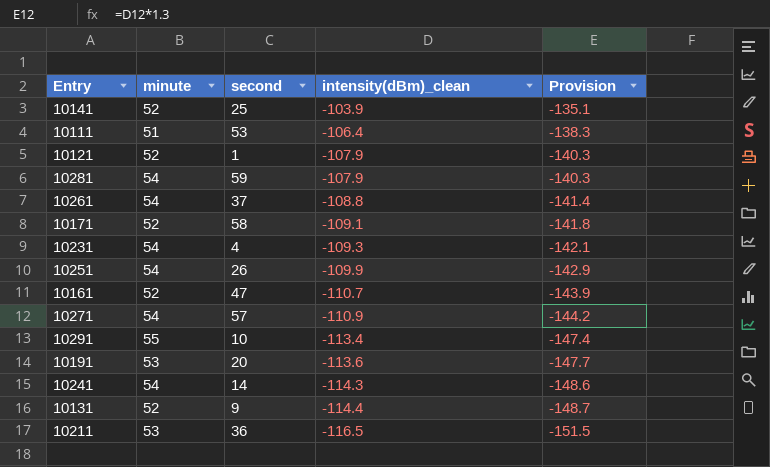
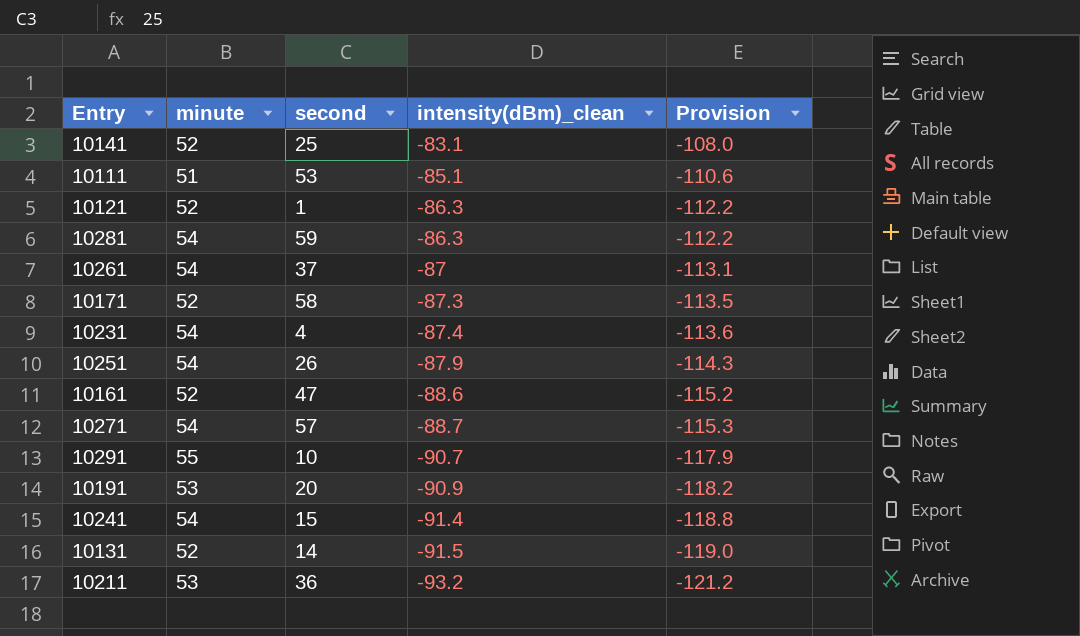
10141 | intensity(dBm)_clean: -103.9 -> -83.1
10141 | Provision: -135.1 -> -108.0
10111 | intensity(dBm)_clean: -106.4 -> -85.1
10111 | Provision: -138.3 -> -110.6
10121 | intensity(dBm)_clean: -107.9 -> -86.3
10121 | Provision: -140.3 -> -112.2
10281 | intensity(dBm)_clean: -107.9 -> -86.3
10281 | Provision: -140.3 -> -112.2
10261 | intensity(dBm)_clean: -108.8 -> -87
10261 | Provision: -141.4 -> -113.1
10171 | intensity(dBm)_clean: -109.1 -> -87.3
10171 | Provision: -141.8 -> -113.5
10231 | intensity(dBm)_clean: -109.3 -> -87.4
10231 | Provision: -142.1 -> -113.6
10251 | intensity(dBm)_clean: -109.9 -> -87.9
10251 | Provision: -142.9 -> -114.3
10161 | intensity(dBm)_clean: -110.7 -> -88.6
10161 | Provision: -143.9 -> -115.2
10271 | intensity(dBm)_clean: -110.9 -> -88.7
10271 | Provision: -144.2 -> -115.3
10291 | intensity(dBm)_clean: -113.4 -> -90.7
10291 | Provision: -147.4 -> -117.9
10191 | intensity(dBm)_clean: -113.6 -> -90.9
10191 | Provision: -147.7 -> -118.2
10241 | second: 14 -> 15
10241 | intensity(dBm)_clean: -114.3 -> -91.4
10241 | Provision: -148.6 -> -118.8
10131 | second: 9 -> 14
10131 | intensity(dBm)_clean: -114.4 -> -91.5
10131 | Provision: -148.7 -> -119.0
10211 | intensity(dBm)_clean: -116.5 -> -93.2
10211 | Provision: -151.5 -> -121.2

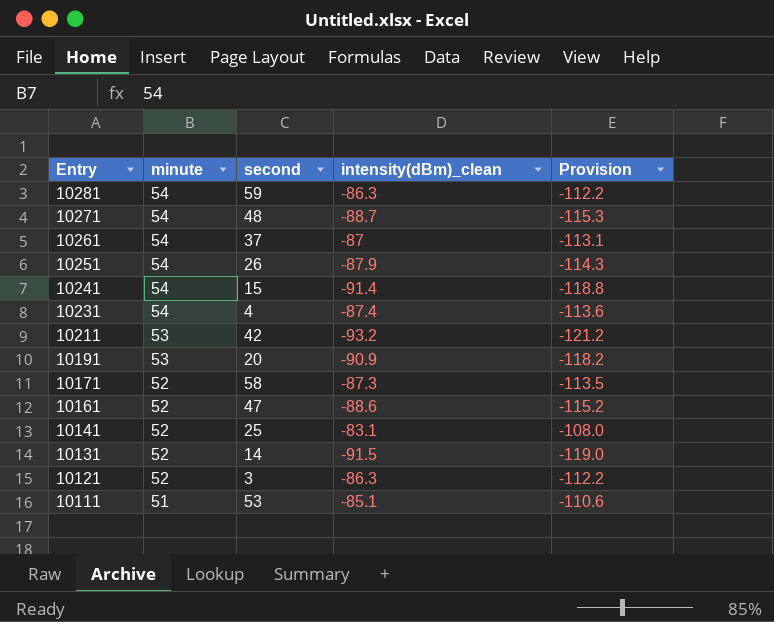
row order: intensity(dBm)_clean descending -> Entry descending
row 10291: 55 | 10 | -90.7 | -117.9 -> none
10271 | second: 57 -> 48
10211 | second: 36 -> 42
10121 | second: 1 -> 3

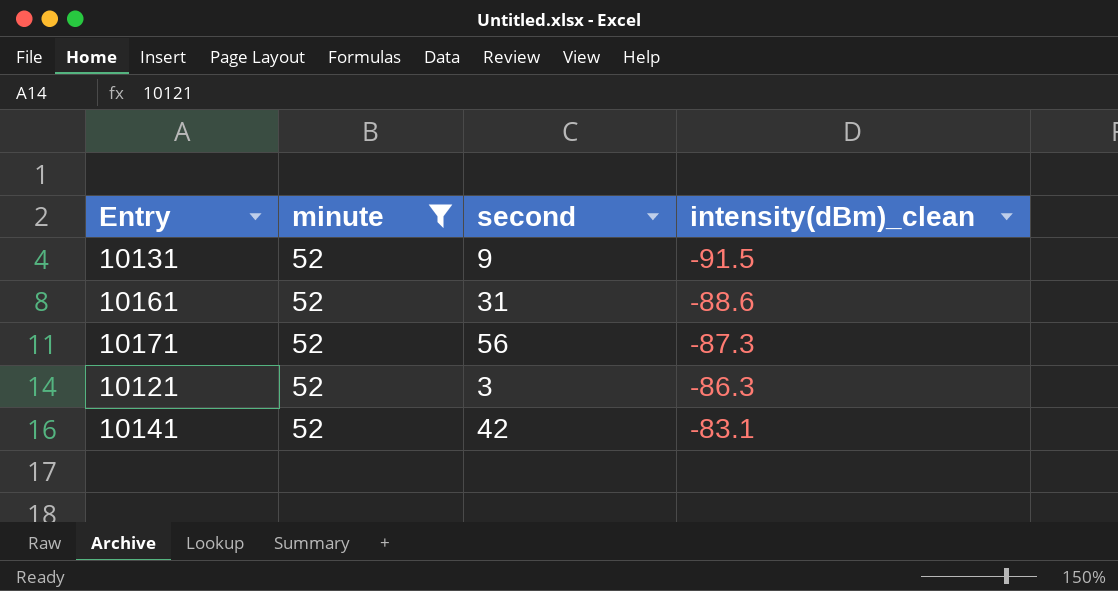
filter: none -> minute = 52
row order: Entry descending -> intensity(dBm)_clean ascending
column Provision | formula: [intensity(dBm)_clean] * 1.3 -> none
10131 | second: 14 -> 9
10161 | second: 47 -> 31
10171 | second: 58 -> 56
10141 | second: 25 -> 42

